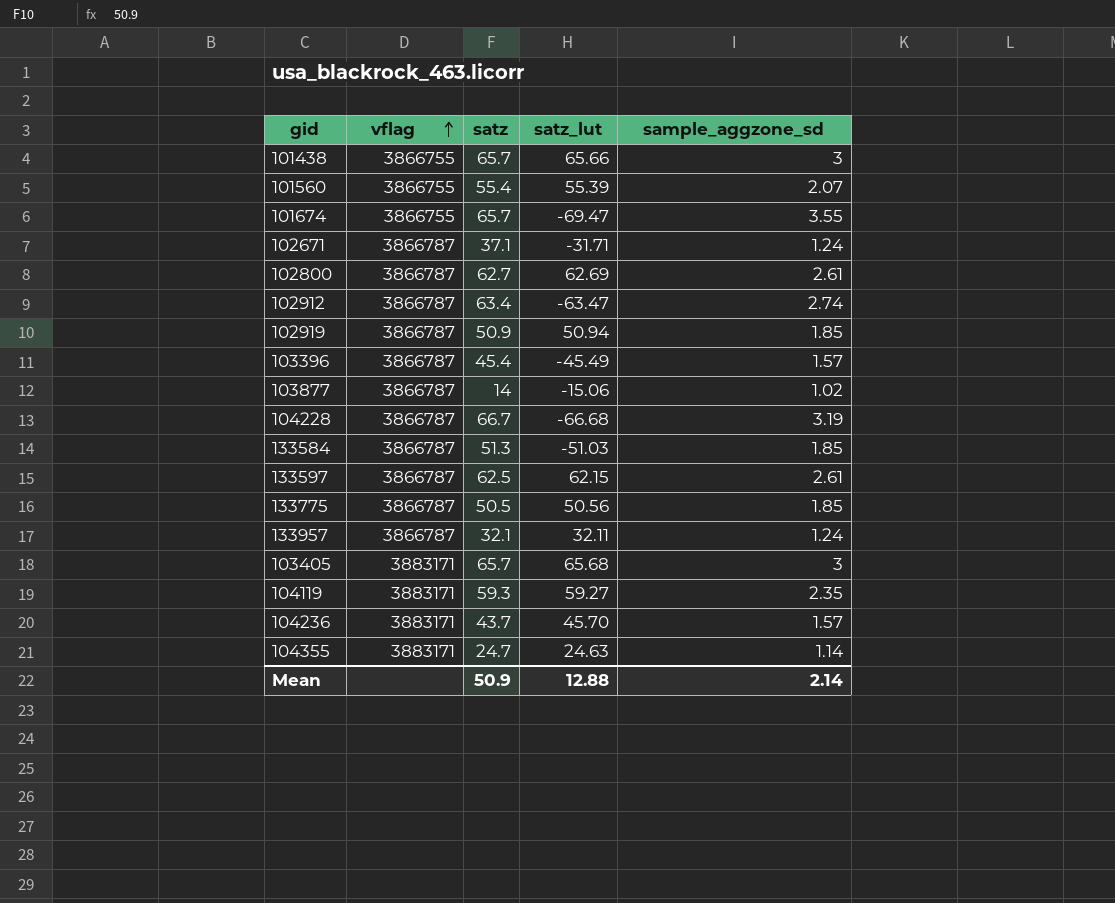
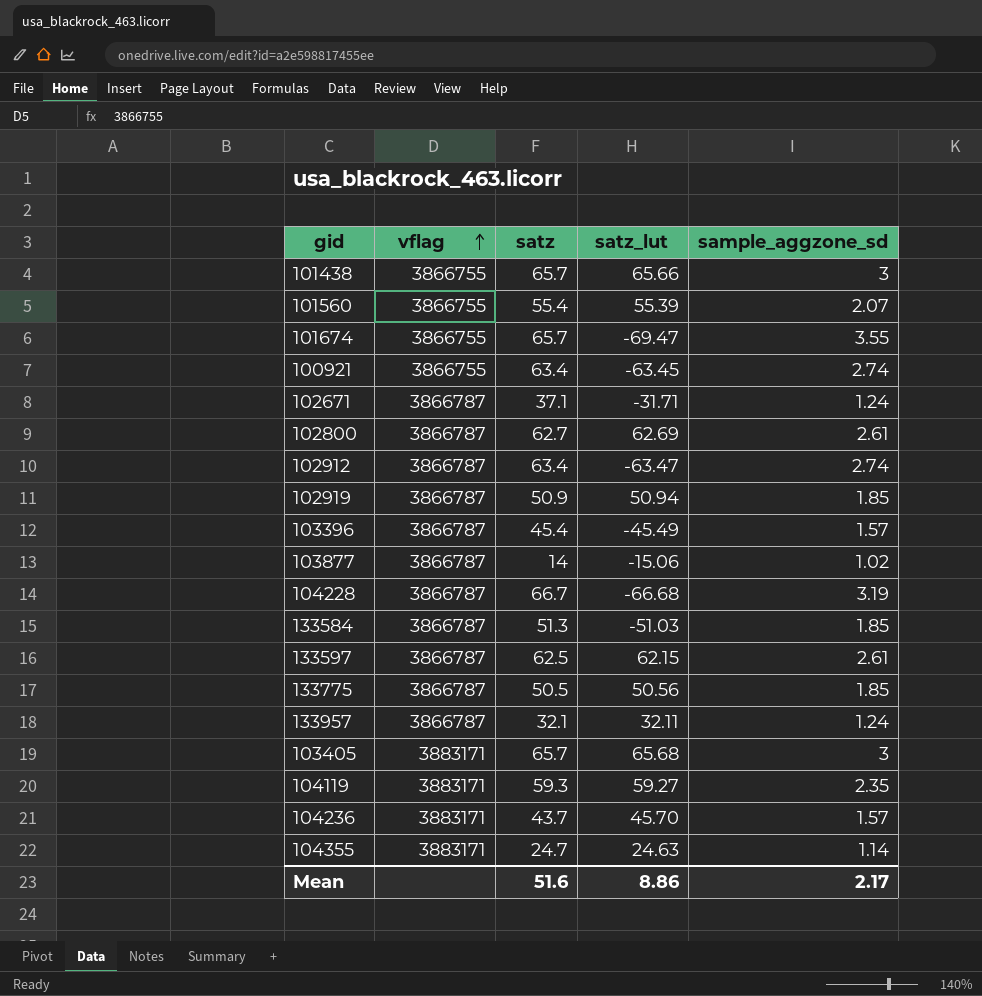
row 100921: none -> 3866755 | 63.4 | -63.45 | 2.74
Mean | satz: 50.9 -> 51.6
Mean | satz_lut: 12.88 -> 8.86
Mean | sample_aggzone_sd: 2.14 -> 2.17

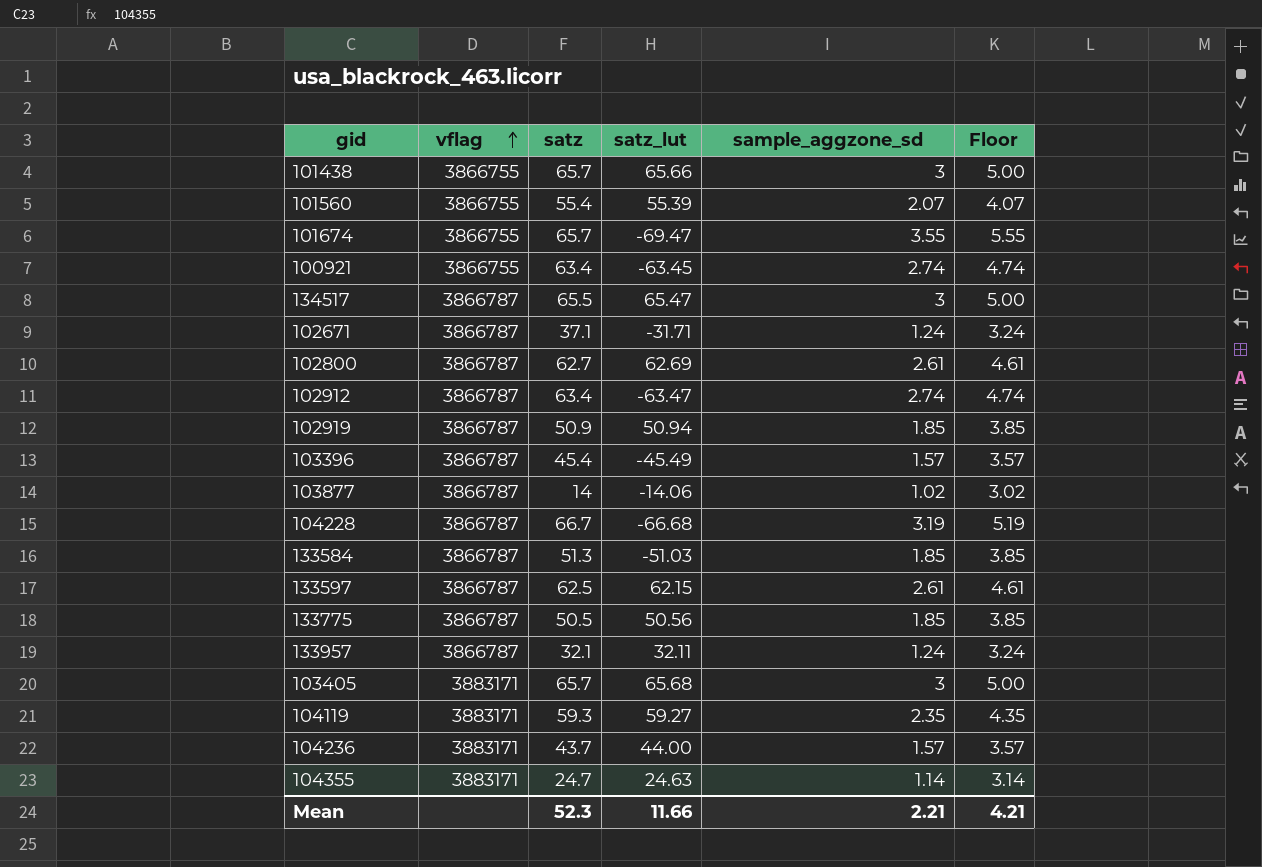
column Floor | formula: none -> [sample_aggzone_sd] + 2
row 134517: none -> 3866787 | 65.5 | 65.47 | 3 | 5.00
103877 | satz_lut: -15.06 -> -14.06
104236 | satz_lut: 45.70 -> 44.00
Mean | satz: 51.6 -> 52.3
Mean | satz_lut: 8.86 -> 11.66
Mean | sample_aggzone_sd: 2.17 -> 2.21

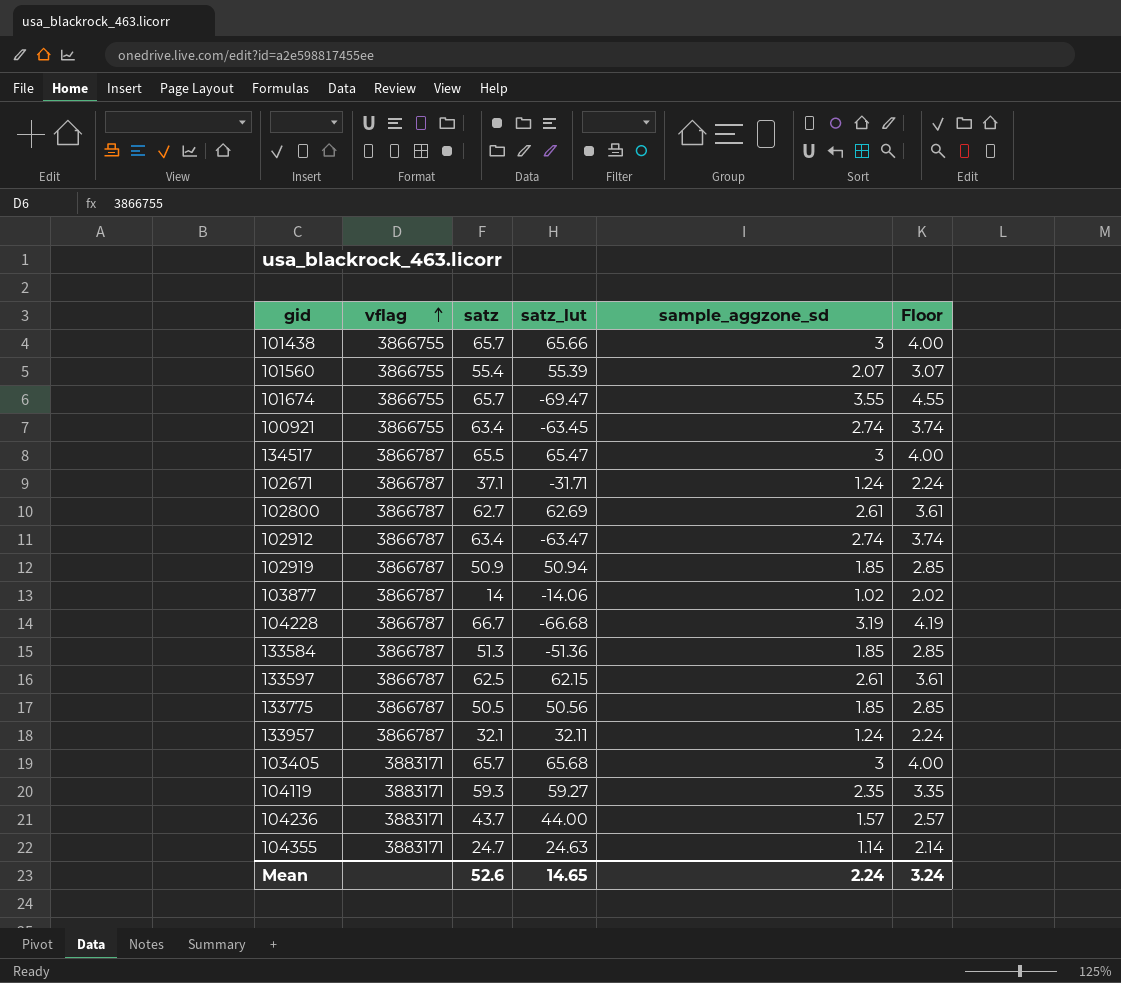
column Floor | formula: [sample_aggzone_sd] + 2 -> [sample_aggzone_sd] + 1
row 103396: 3866787 | 45.4 | -45.49 | 1.57 | 3.57 -> none
133584 | satz_lut: -51.03 -> -51.36
Mean | satz: 52.3 -> 52.6
Mean | satz_lut: 11.66 -> 14.65
Mean | sample_aggzone_sd: 2.21 -> 2.24
Mean | Floor: 4.21 -> 3.24

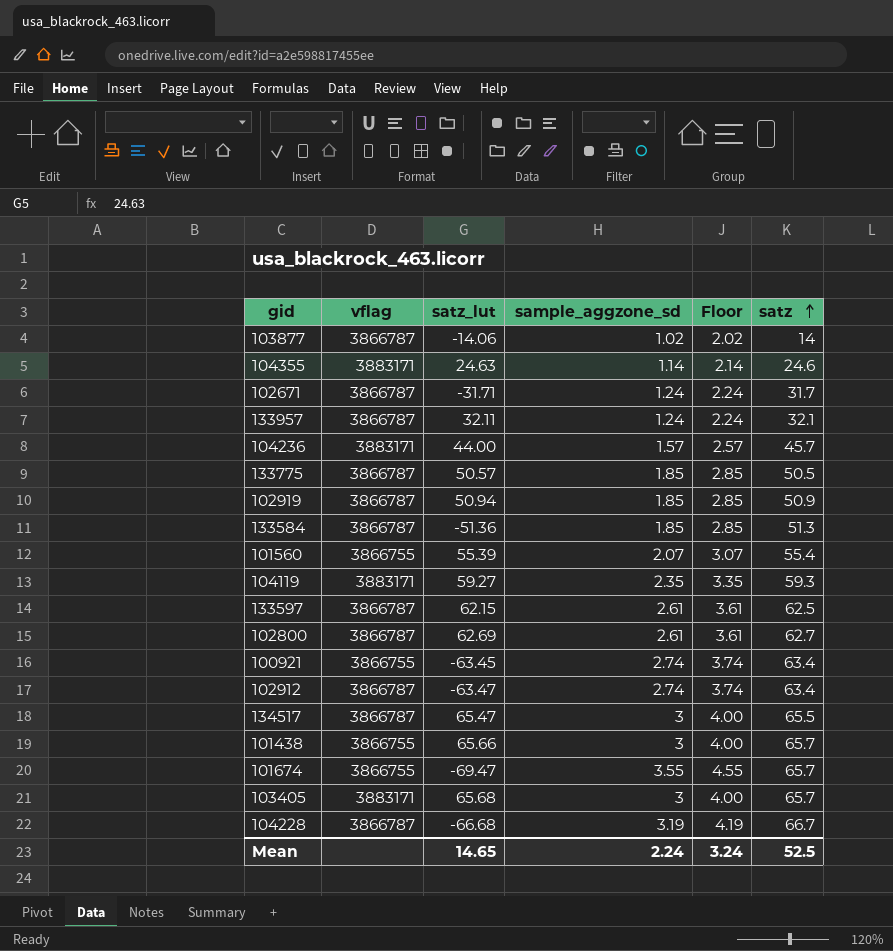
row order: vflag ascending -> satz ascending
column satz | position: 3 -> 6
104355 | satz: 24.7 -> 24.6
102671 | satz: 37.1 -> 31.7
104236 | satz: 43.7 -> 45.7
133775 | satz_lut: 50.56 -> 50.57
Mean | satz: 52.6 -> 52.5

